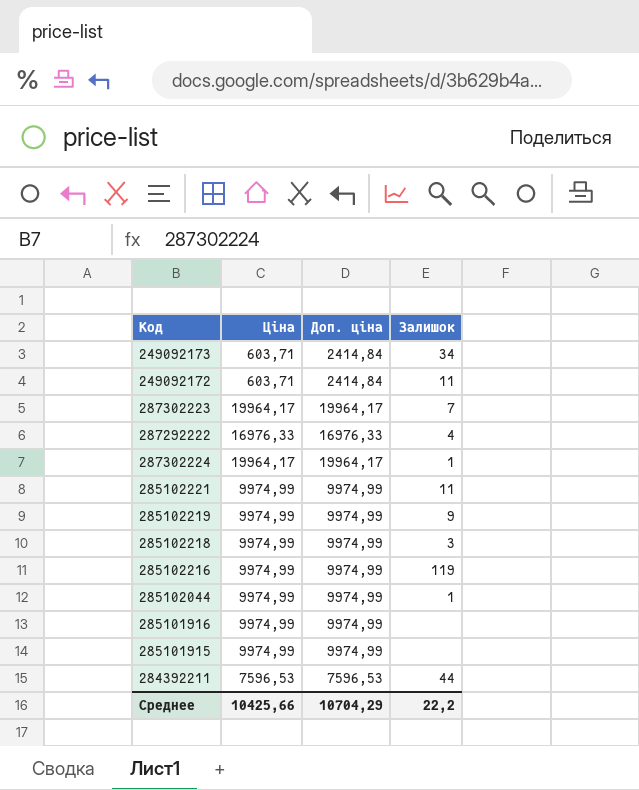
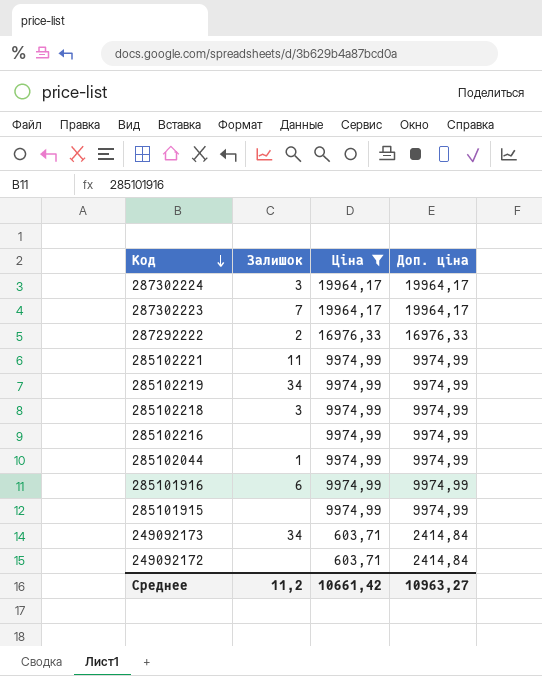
filter: none -> Ціна != 7596,53
row order: none -> Код descending
column Залишок | position: 4 -> 2
287302224 | Залишок: 1 -> 3
287292222 | Залишок: 4 -> 2
285102219 | Залишок: 9 -> 34
285102216 | Залишок: 119 -> none
285101916 | Залишок: none -> 6
249092172 | Залишок: 11 -> none
Среднее | Залишок: 22,2 -> 11,2
Среднее | Ціна: 10425,66 -> 10661,42
Среднее | Доп. ціна: 10704,29 -> 10963,27

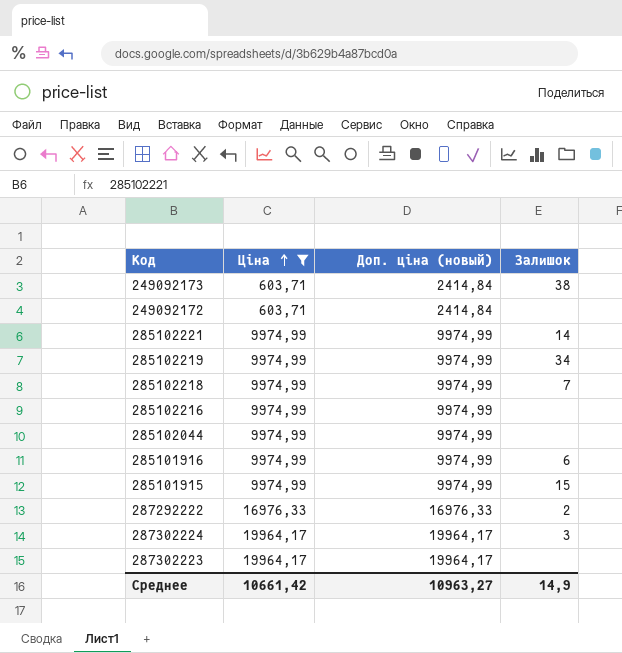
row order: Код descending -> Ціна ascending
column name: Доп. ціна -> Доп. ціна (новый)
column Залишок | position: 2 -> 4
249092173 | Залишок: 34 -> 38
285102221 | Залишок: 11 -> 14
285102218 | Залишок: 3 -> 7
285102044 | Залишок: 1 -> none
285101915 | Залишок: none -> 15
287302223 | Залишок: 7 -> none
Среднее | Залишок: 11,2 -> 14,9

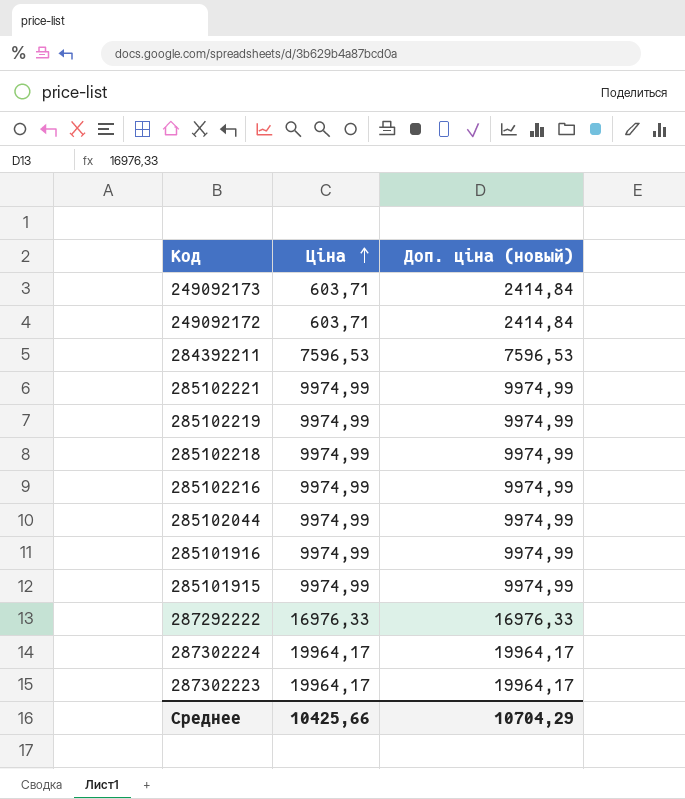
filter: Ціна != 7596,53 -> none
column Залишок | position: 4 -> none
Среднее | Ціна: 10661,42 -> 10425,66
Среднее | Доп. ціна (новый): 10963,27 -> 10704,29

